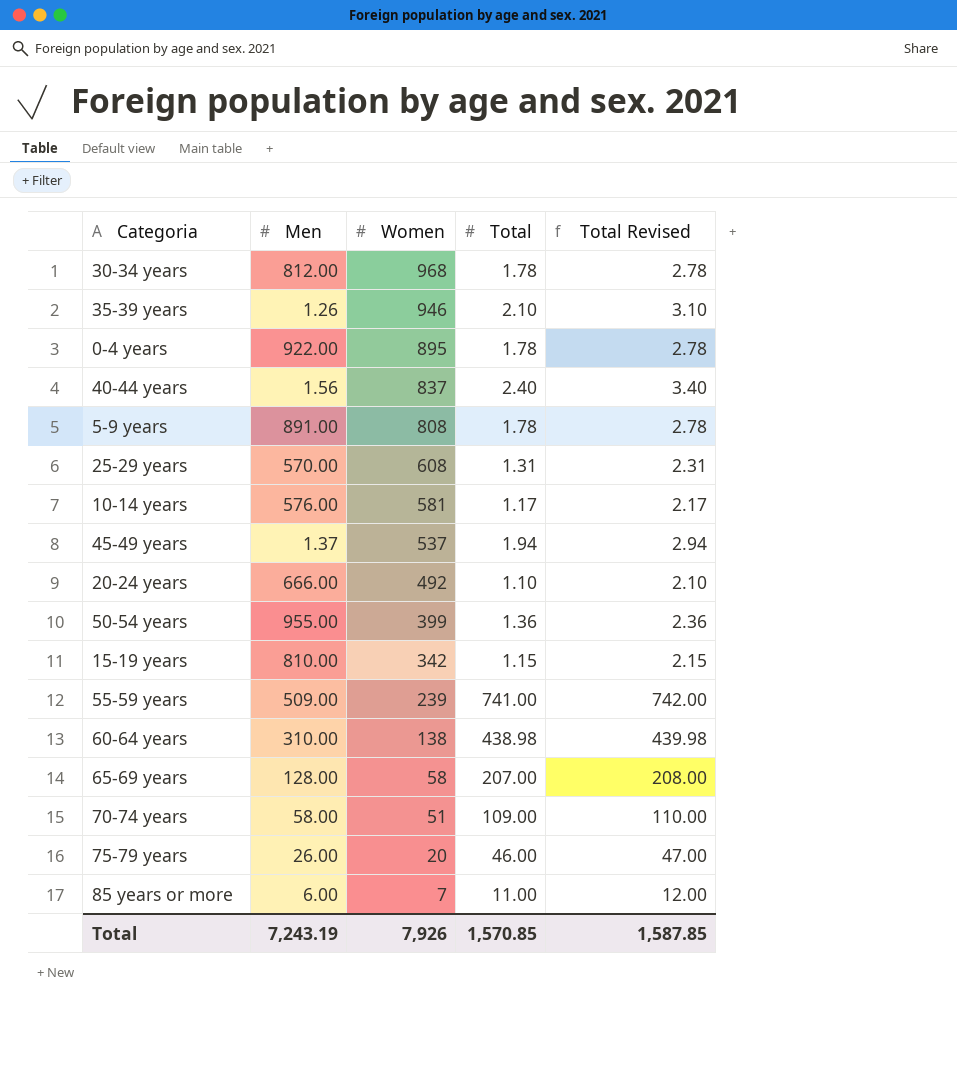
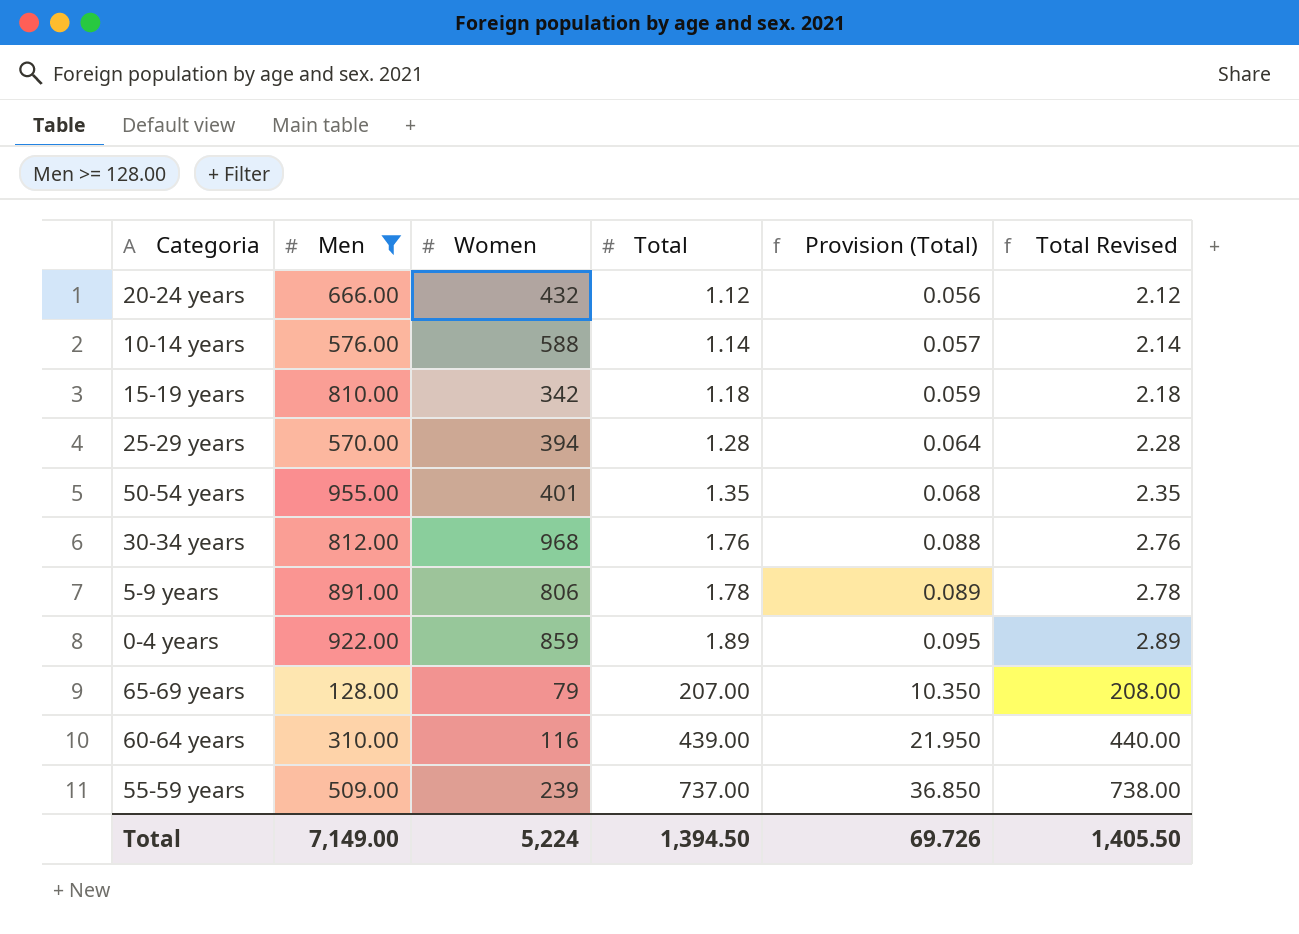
filter: none -> Men >= 128.00
row order: Women descending -> Total ascending
column Provision (Total) | formula: none -> [Total] * 0.05
20-24 years | Women: 492 -> 432
20-24 years | Total: 1.10 -> 1.12
20-24 years | Total Revised: 2.10 -> 2.12
10-14 years | Women: 581 -> 588
10-14 years | Total: 1.17 -> 1.14
10-14 years | Total Revised: 2.17 -> 2.14
15-19 years | Total: 1.15 -> 1.18
15-19 years | Total Revised: 2.15 -> 2.18
25-29 years | Women: 608 -> 394
25-29 years | Total: 1.31 -> 1.28
25-29 years | Total Revised: 2.31 -> 2.28
50-54 years | Women: 399 -> 401
50-54 years | Total: 1.36 -> 1.35
50-54 years | Total Revised: 2.36 -> 2.35
30-34 years | Total: 1.78 -> 1.76
30-34 years | Total Revised: 2.78 -> 2.76
5-9 years | Women: 808 -> 806
0-4 years | Women: 895 -> 859
0-4 years | Total: 1.78 -> 1.89
0-4 years | Total Revised: 2.78 -> 2.89
65-69 years | Women: 58 -> 79
60-64 years | Women: 138 -> 116
60-64 years | Total: 438.98 -> 439.00
60-64 years | Total Revised: 439.98 -> 440.00
55-59 years | Total: 741.00 -> 737.00
55-59 years | Total Revised: 742.00 -> 738.00
Total | Men: 7,243.19 -> 7,149.00
Total | Women: 7,926 -> 5,224
Total | Total: 1,570.85 -> 1,394.50
Total | Total Revised: 1,587.85 -> 1,405.50

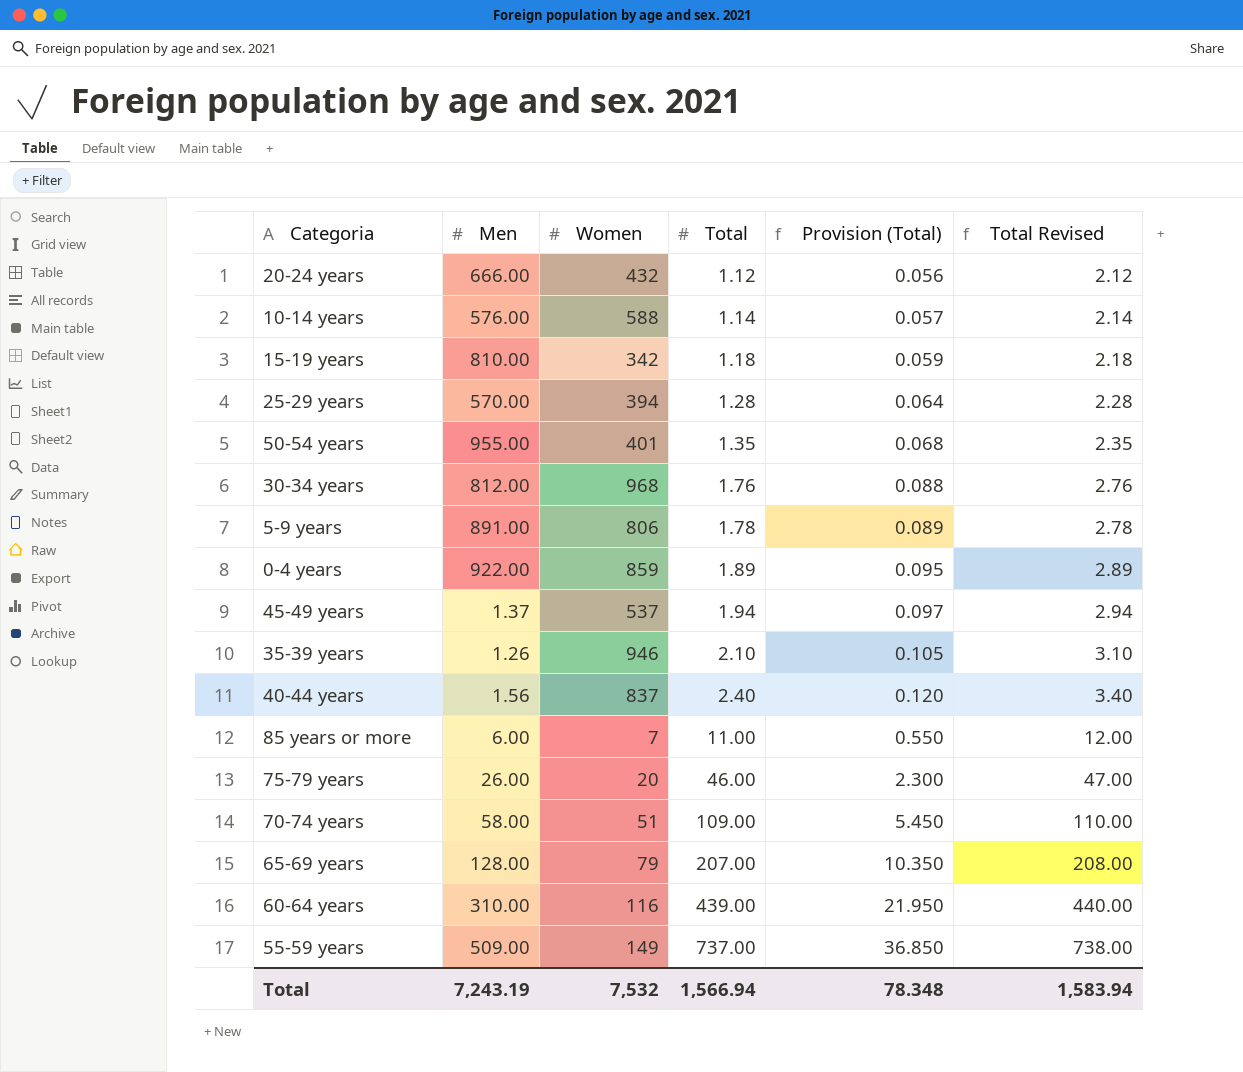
filter: Men >= 128.00 -> none
55-59 years | Women: 239 -> 149
Total | Men: 7,149.00 -> 7,243.19
Total | Women: 5,224 -> 7,532
Total | Total: 1,394.50 -> 1,566.94
Total | Provision (Total): 69.726 -> 78.348
Total | Total Revised: 1,405.50 -> 1,583.94

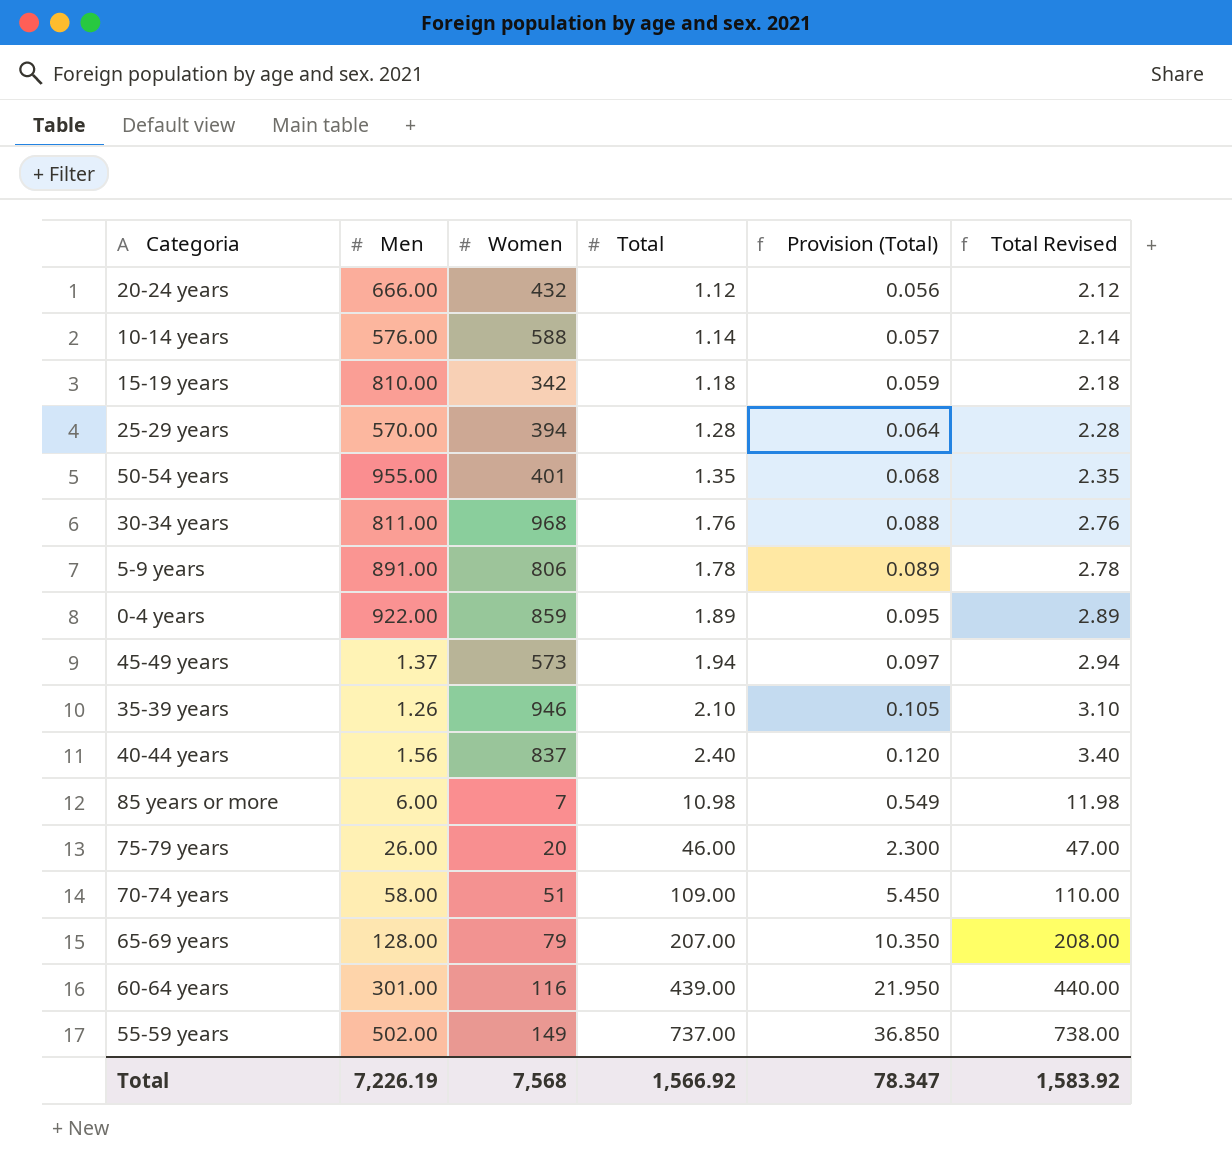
30-34 years | Men: 812.00 -> 811.00
45-49 years | Women: 537 -> 573
85 years or more | Total: 11.00 -> 10.98
85 years or more | Provision (Total): 0.550 -> 0.549
85 years or more | Total Revised: 12.00 -> 11.98
60-64 years | Men: 310.00 -> 301.00
55-59 years | Men: 509.00 -> 502.00
Total | Men: 7,243.19 -> 7,226.19
Total | Women: 7,532 -> 7,568
Total | Total: 1,566.94 -> 1,566.92
Total | Provision (Total): 78.348 -> 78.347
Total | Total Revised: 1,583.94 -> 1,583.92

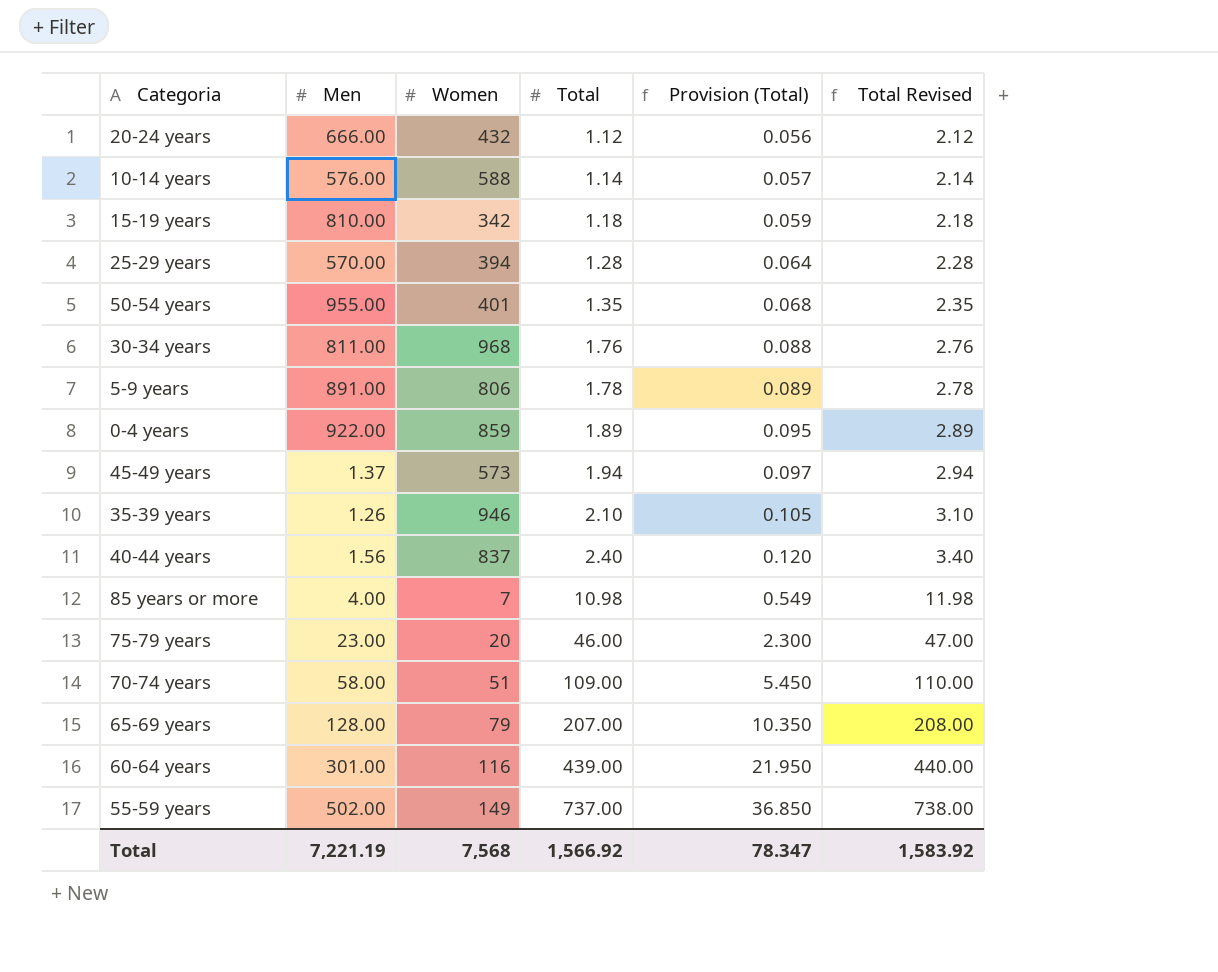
85 years or more | Men: 6.00 -> 4.00
75-79 years | Men: 26.00 -> 23.00
Total | Men: 7,226.19 -> 7,221.19

